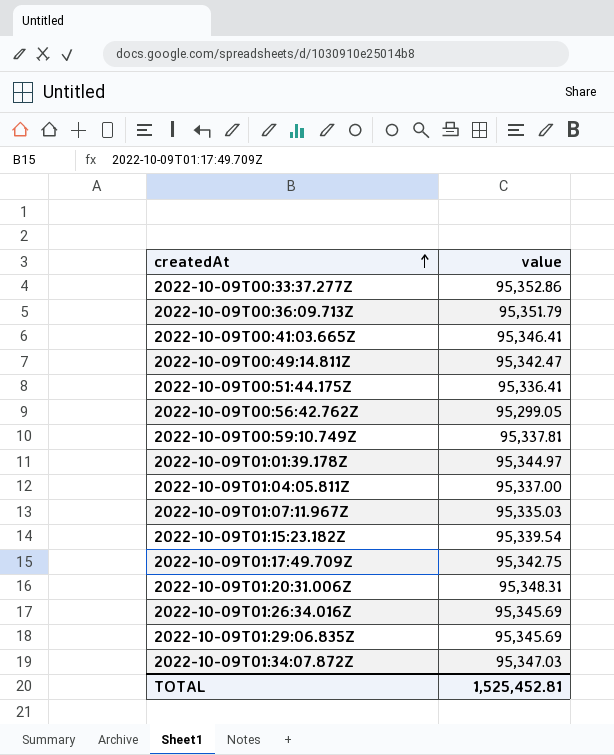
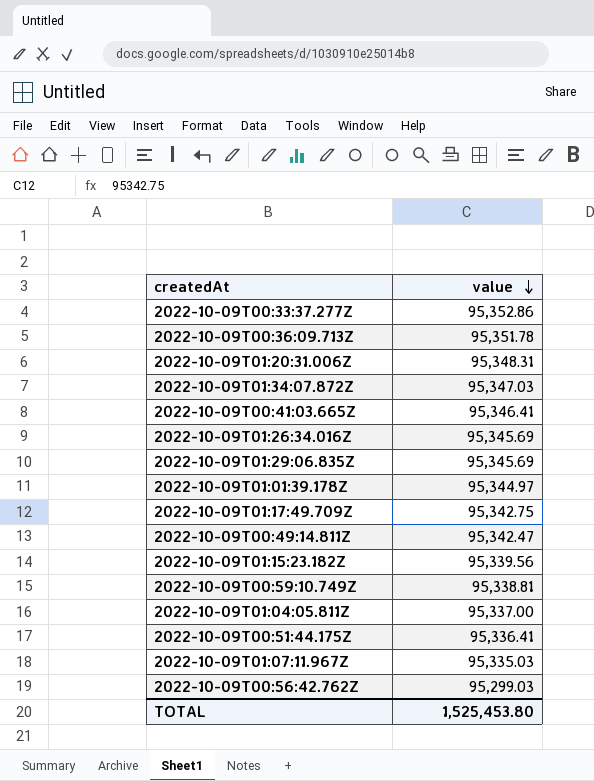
row order: createdAt ascending -> value descending
2022-10-09T00:36:09.713Z | value: 95,351.79 -> 95,351.78
2022-10-09T01:15:23.182Z | value: 95,339.54 -> 95,339.56
2022-10-09T00:59:10.749Z | value: 95,337.81 -> 95,338.81
2022-10-09T00:56:42.762Z | value: 95,299.05 -> 95,299.03
TOTAL | value: 1,525,452.81 -> 1,525,453.80

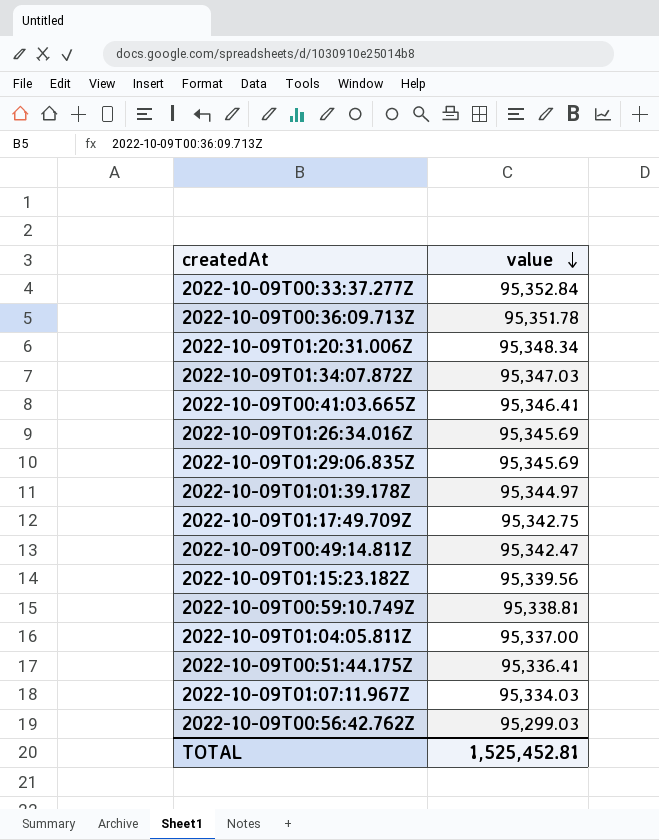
2022-10-09T00:33:37.277Z | value: 95,352.86 -> 95,352.84
2022-10-09T01:20:31.006Z | value: 95,348.31 -> 95,348.34
2022-10-09T01:07:11.967Z | value: 95,335.03 -> 95,334.03
TOTAL | value: 1,525,453.80 -> 1,525,452.81

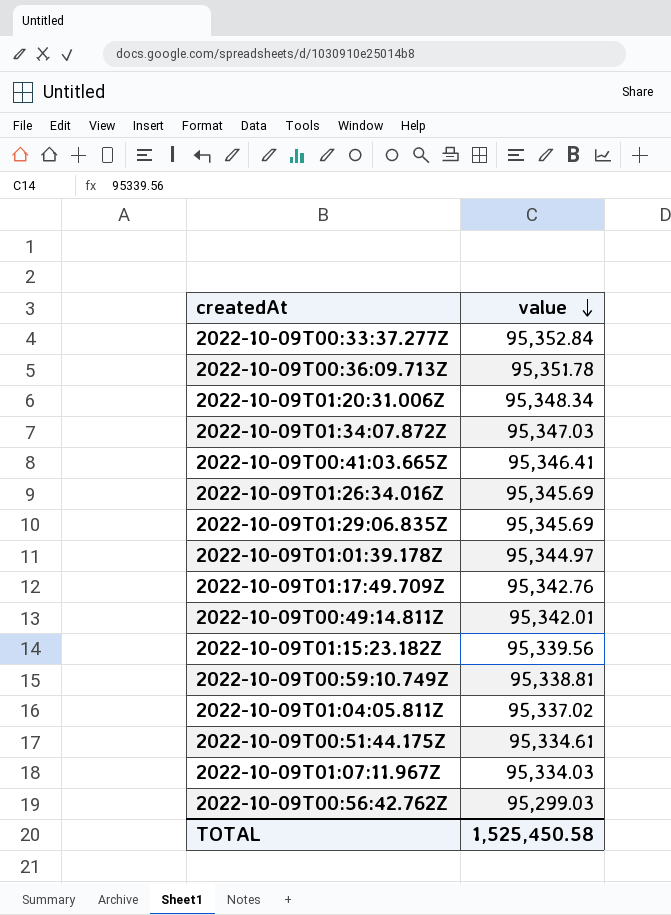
2022-10-09T01:17:49.709Z | value: 95,342.75 -> 95,342.76
2022-10-09T00:49:14.811Z | value: 95,342.47 -> 95,342.01
2022-10-09T01:04:05.811Z | value: 95,337.00 -> 95,337.02
2022-10-09T00:51:44.175Z | value: 95,336.41 -> 95,334.61
TOTAL | value: 1,525,452.81 -> 1,525,450.58

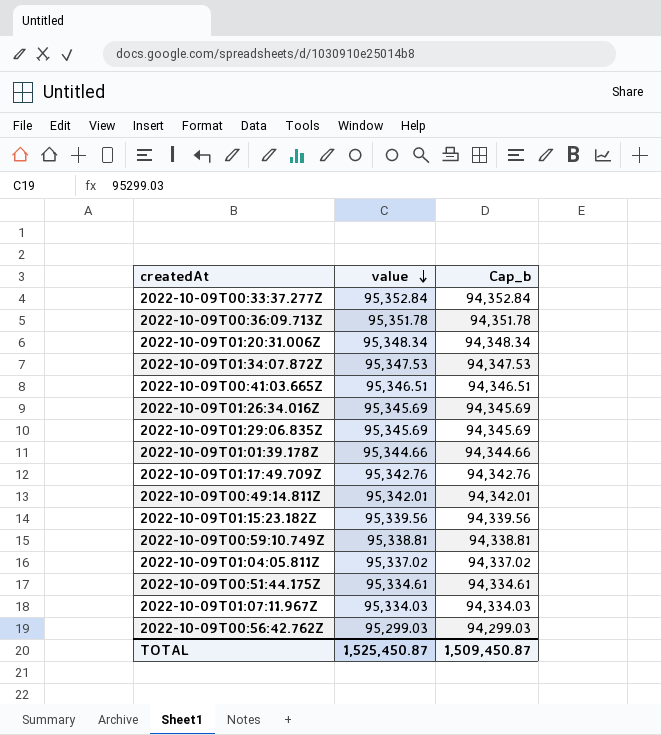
column Cap_b | formula: none -> [value] - 1000
2022-10-09T01:34:07.872Z | value: 95,347.03 -> 95,347.53
2022-10-09T00:41:03.665Z | value: 95,346.41 -> 95,346.51
2022-10-09T01:01:39.178Z | value: 95,344.97 -> 95,344.66
TOTAL | value: 1,525,450.58 -> 1,525,450.87

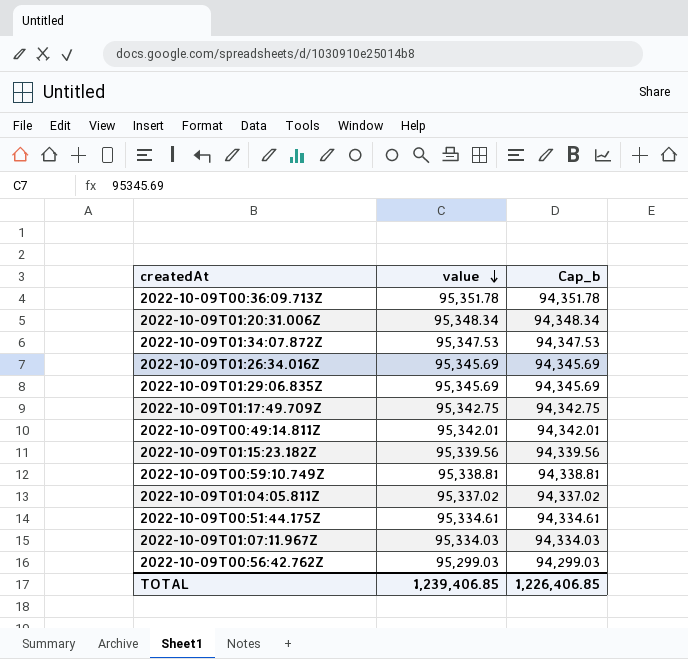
row 2022-10-09T00:33:37.277Z: 95,352.84 | 94,352.84 -> none
row 2022-10-09T00:41:03.665Z: 95,346.51 | 94,346.51 -> none
row 2022-10-09T01:01:39.178Z: 95,344.66 | 94,344.66 -> none
2022-10-09T01:17:49.709Z | value: 95,342.76 -> 95,342.75
2022-10-09T01:17:49.709Z | Cap_b: 94,342.76 -> 94,342.75
TOTAL | value: 1,525,450.87 -> 1,239,406.85
TOTAL | Cap_b: 1,509,450.87 -> 1,226,406.85

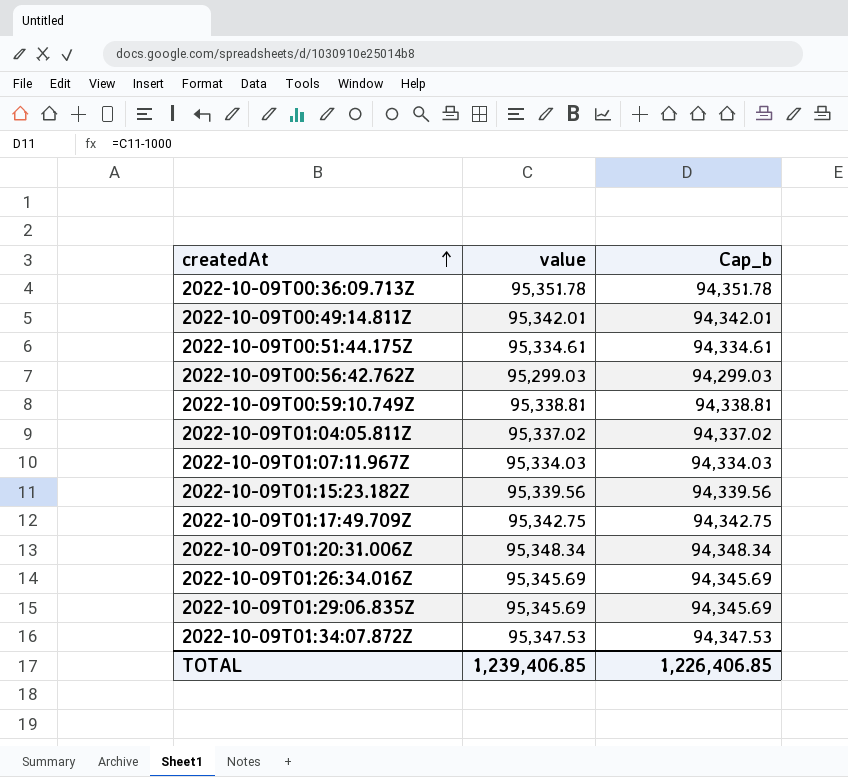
row order: value descending -> createdAt ascending

